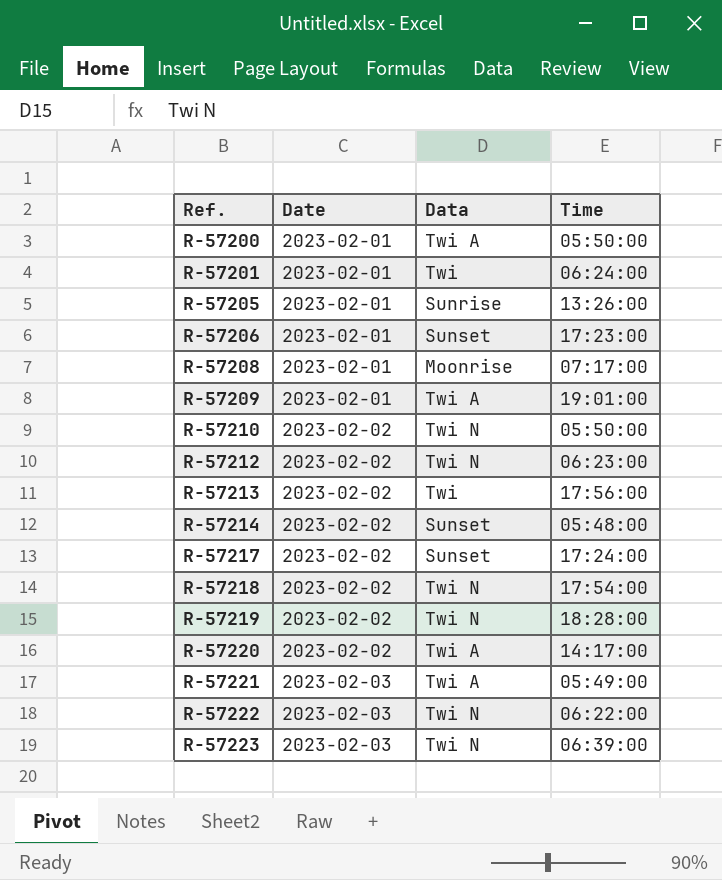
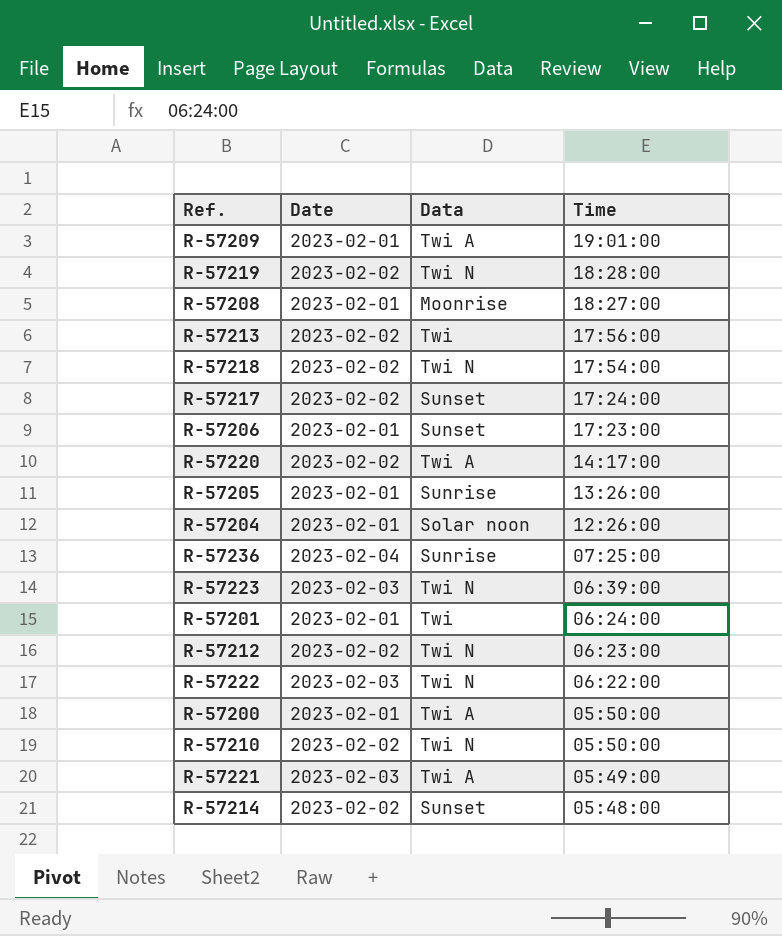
row order: Ref. ascending -> Time descending
R-57208 | Time: 07:17:00 -> 18:27:00
row R-57204: none -> 2023-02-01 | Solar noon | 12:26:00
row R-57236: none -> 2023-02-04 | Sunrise | 07:25:00

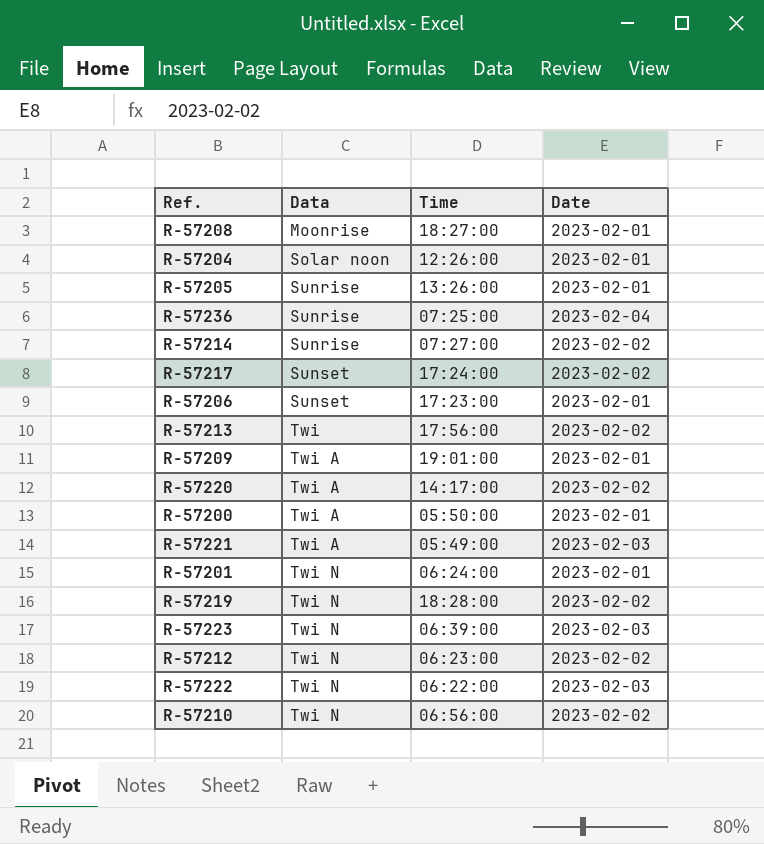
row order: Time descending -> Data ascending
column Date | position: 2 -> 4
row R-57218: 2023-02-02 | Twi N | 17:54:00 -> none
R-57214 | Data: Sunset -> Sunrise
R-57214 | Time: 05:48:00 -> 07:27:00
R-57201 | Data: Twi -> Twi N
R-57210 | Time: 05:50:00 -> 06:56:00

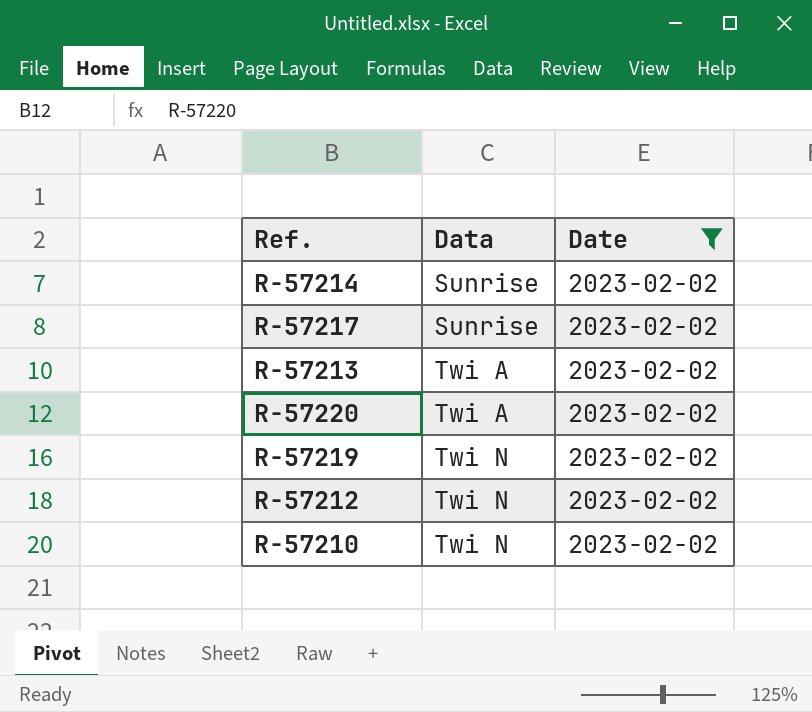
filter: none -> Date = 2023-02-02
column Time | position: 3 -> none
R-57217 | Data: Sunset -> Sunrise
R-57213 | Data: Twi -> Twi A

